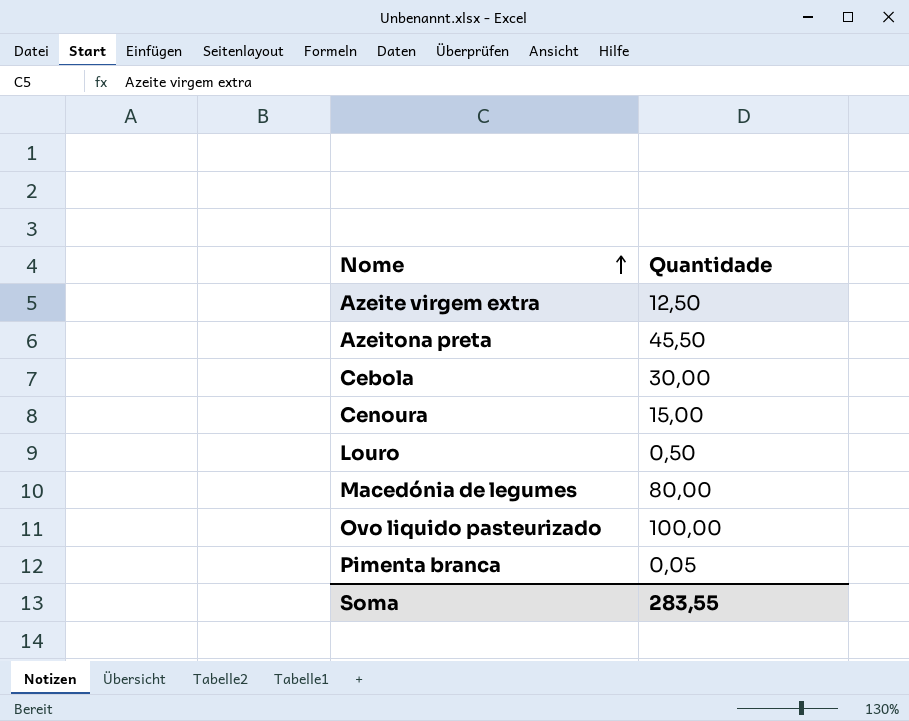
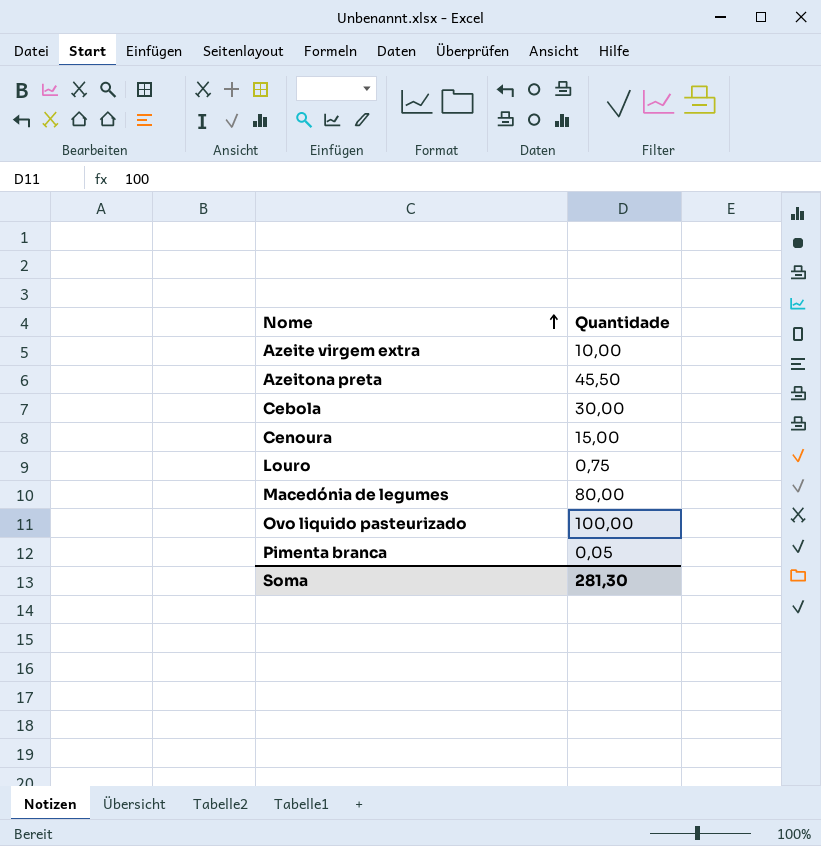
Azeite virgem extra | Quantidade: 12,50 -> 10,00
Louro | Quantidade: 0,50 -> 0,75
Soma | Quantidade: 283,55 -> 281,30

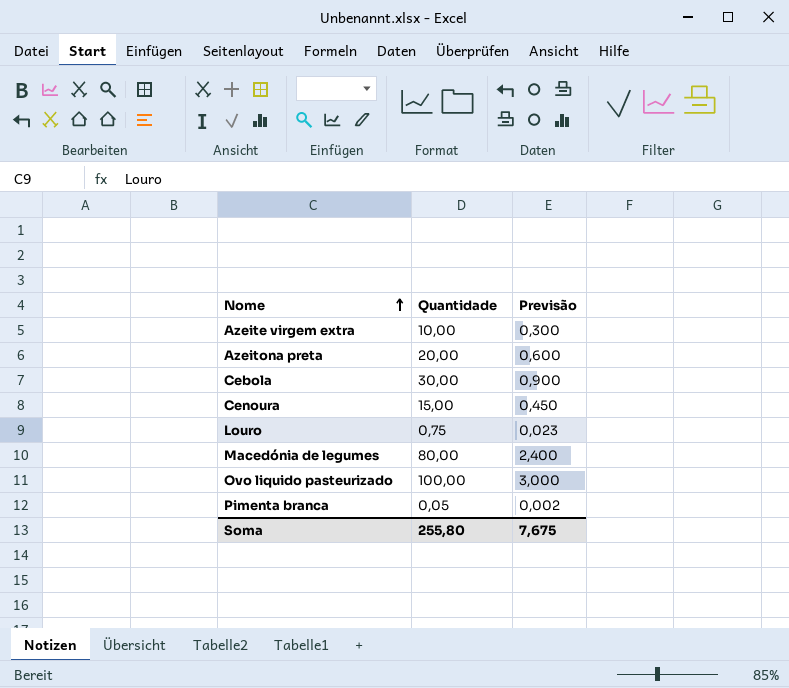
column Previsão | formula: none -> [Quantidade] * 0,03
Azeitona preta | Quantidade: 45,50 -> 20,00
Soma | Quantidade: 281,30 -> 255,80

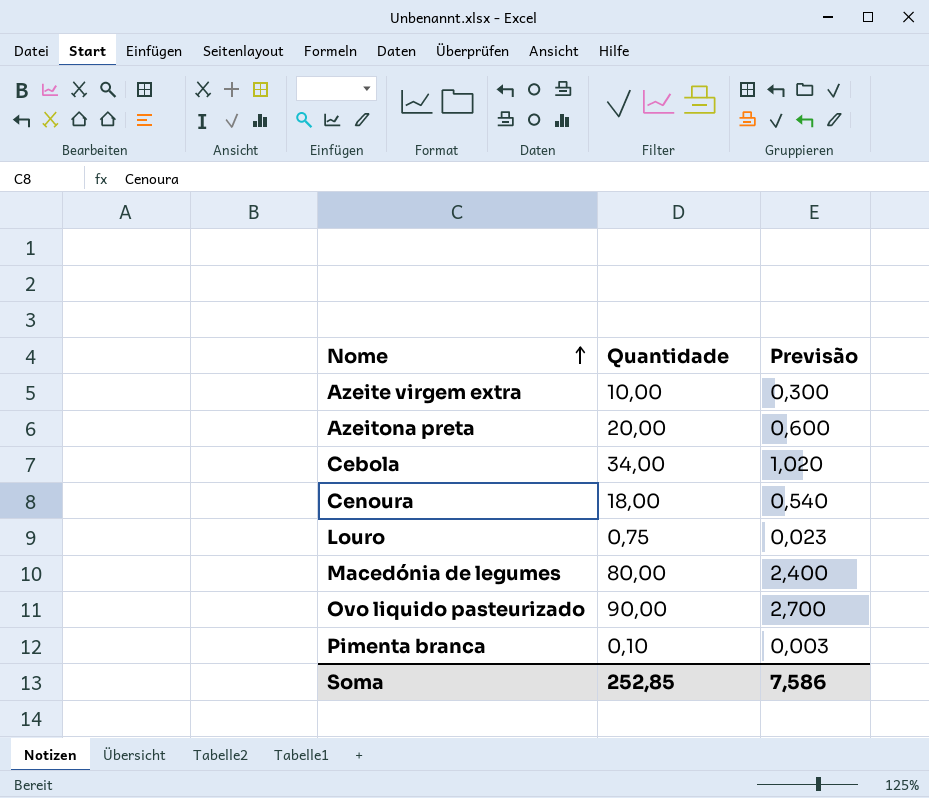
Cebola | Quantidade: 30,00 -> 34,00
Cebola | Previsão: 0,900 -> 1,020
Cenoura | Quantidade: 15,00 -> 18,00
Cenoura | Previsão: 0,450 -> 0,540
Ovo liquido pasteurizado | Quantidade: 100,00 -> 90,00
Ovo liquido pasteurizado | Previsão: 3,000 -> 2,700
Pimenta branca | Quantidade: 0,05 -> 0,10
Pimenta branca | Previsão: 0,002 -> 0,003
Soma | Quantidade: 255,80 -> 252,85
Soma | Previsão: 7,675 -> 7,586

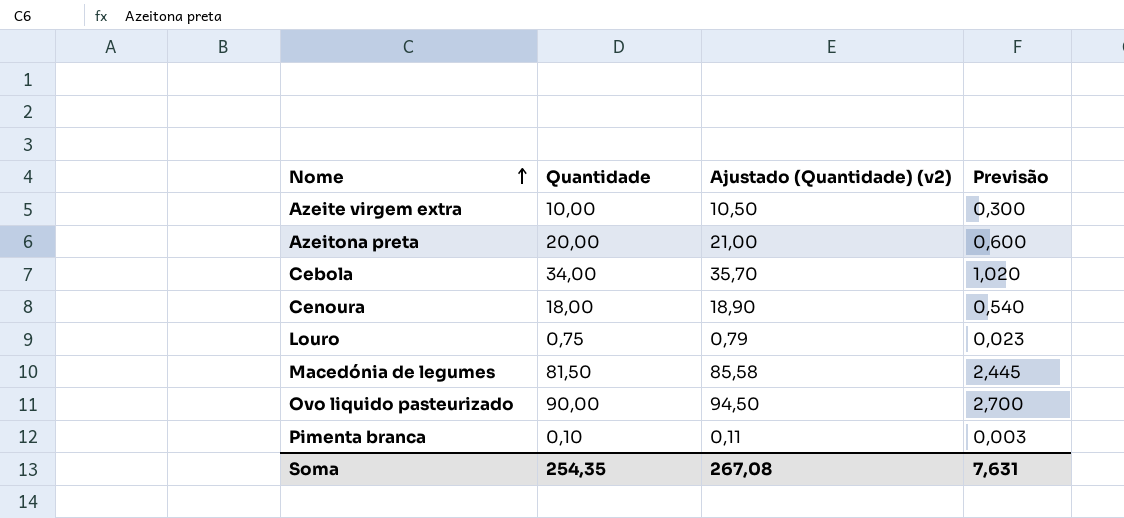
column Ajustado (Quantidade) (v2) | formula: none -> [Quantidade] * 1,05
Macedónia de legumes | Quantidade: 80,00 -> 81,50
Macedónia de legumes | Previsão: 2,400 -> 2,445
Soma | Quantidade: 252,85 -> 254,35
Soma | Previsão: 7,586 -> 7,631

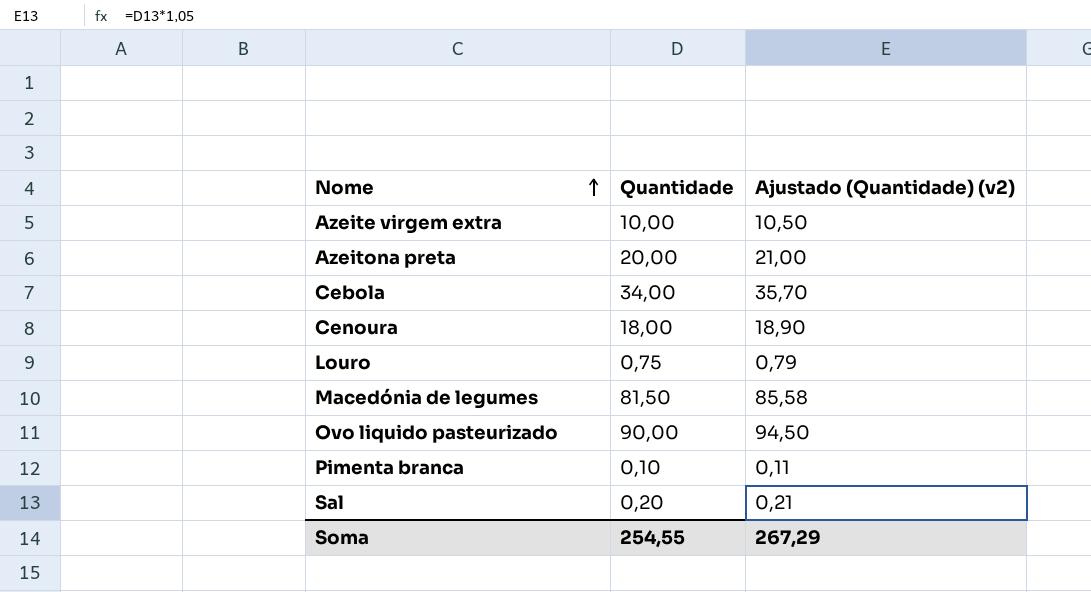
column Previsão | formula: [Quantidade] * 0,03 -> none
row Sal: none -> 0,20 | 0,21
Soma | Quantidade: 254,35 -> 254,55
Soma | Ajustado (Quantidade) (v2): 267,08 -> 267,29

